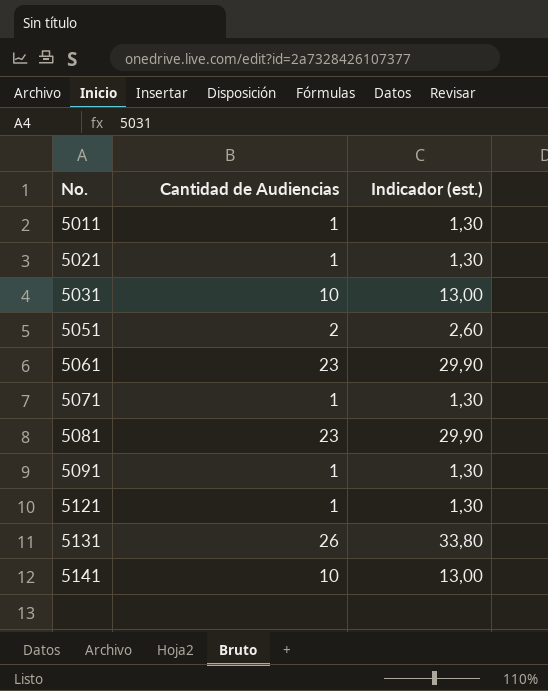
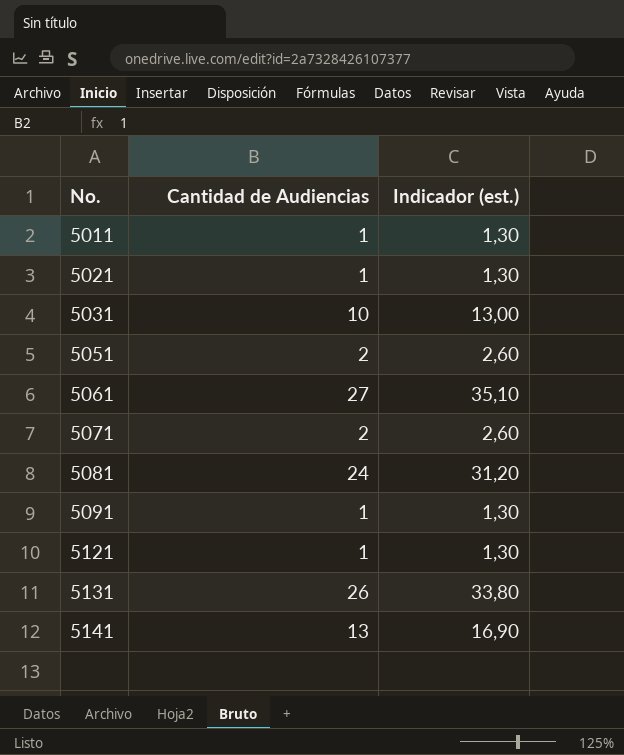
5061 | Cantidad de Audiencias: 23 -> 27
5061 | Indicador (est.): 29,90 -> 35,10
5071 | Cantidad de Audiencias: 1 -> 2
5071 | Indicador (est.): 1,30 -> 2,60
5081 | Cantidad de Audiencias: 23 -> 24
5081 | Indicador (est.): 29,90 -> 31,20
5141 | Cantidad de Audiencias: 10 -> 13
5141 | Indicador (est.): 13,00 -> 16,90

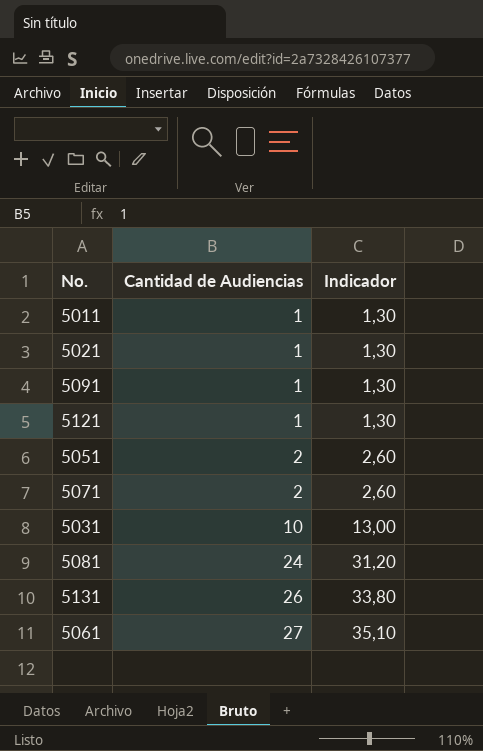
row order: No. ascending -> Cantidad de Audiencias ascending
column name: Indicador (est.) -> Indicador
row 5141: 13 | 16,90 -> none

